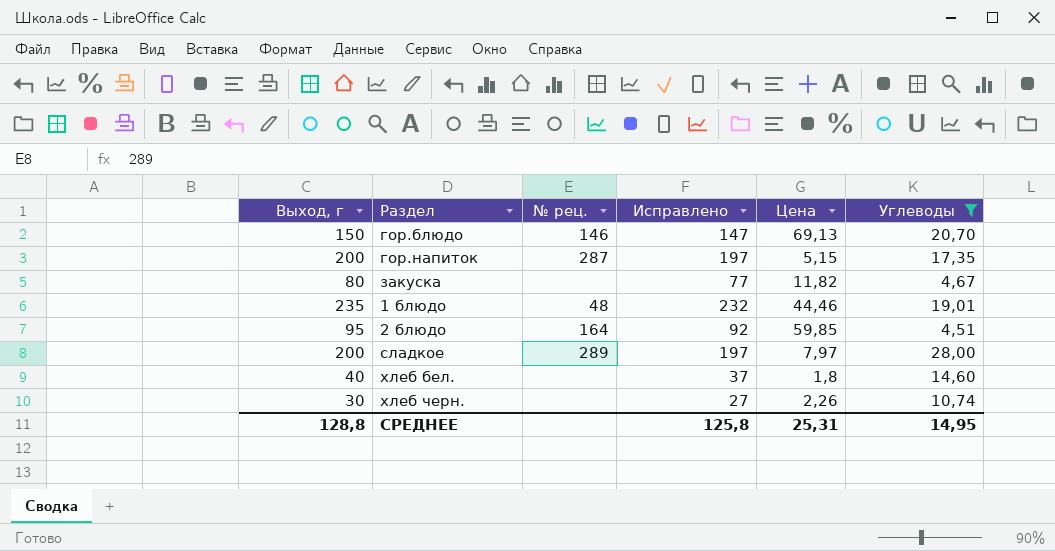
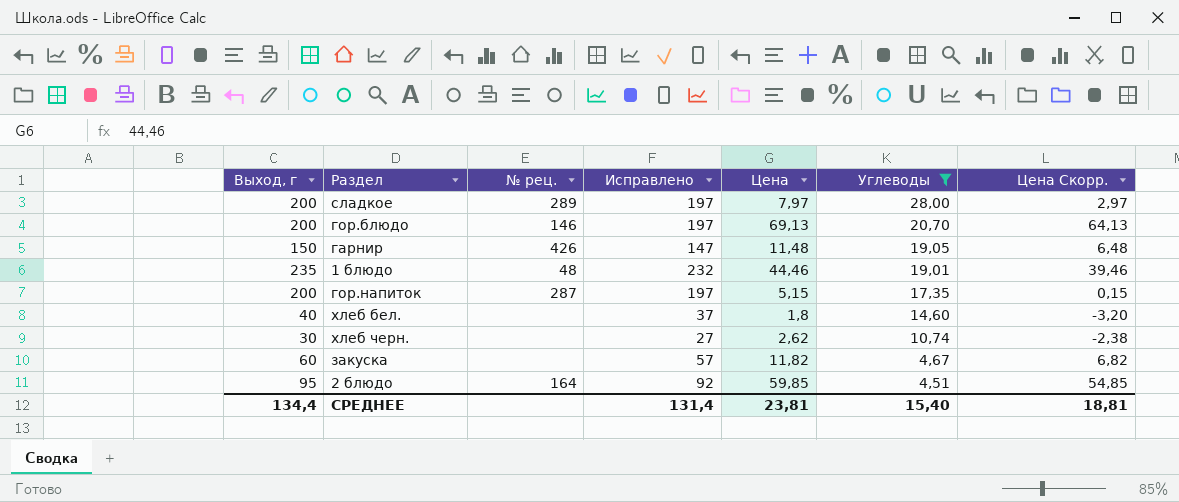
row order: none -> Углеводы descending
column Цена Скорр. | formula: none -> [Цена] - 5
гор.блюдо | Выход, г: 150 -> 200
гор.блюдо | Исправлено: 147 -> 197
row гарнир: none -> 150 | 426 | 147 | 11,48 | 19,05 | 6,48
хлеб черн. | Цена: 2,26 -> 2,62
закуска | Выход, г: 80 -> 60
закуска | Исправлено: 77 -> 57
СРЕДНЕЕ | Выход, г: 128,8 -> 134,4
СРЕДНЕЕ | Исправлено: 125,8 -> 131,4
СРЕДНЕЕ | Цена: 25,31 -> 23,81
СРЕДНЕЕ | Углеводы: 14,95 -> 15,40

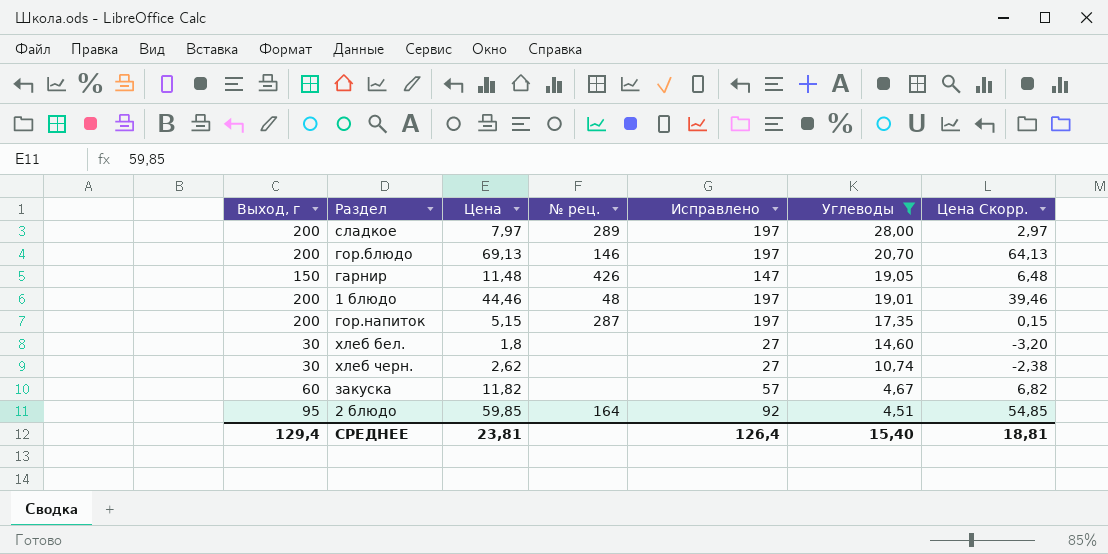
column Цена | position: 5 -> 3
1 блюдо | Выход, г: 235 -> 200
1 блюдо | Исправлено: 232 -> 197
хлеб бел. | Выход, г: 40 -> 30
хлеб бел. | Исправлено: 37 -> 27
СРЕДНЕЕ | Выход, г: 134,4 -> 129,4
СРЕДНЕЕ | Исправлено: 131,4 -> 126,4

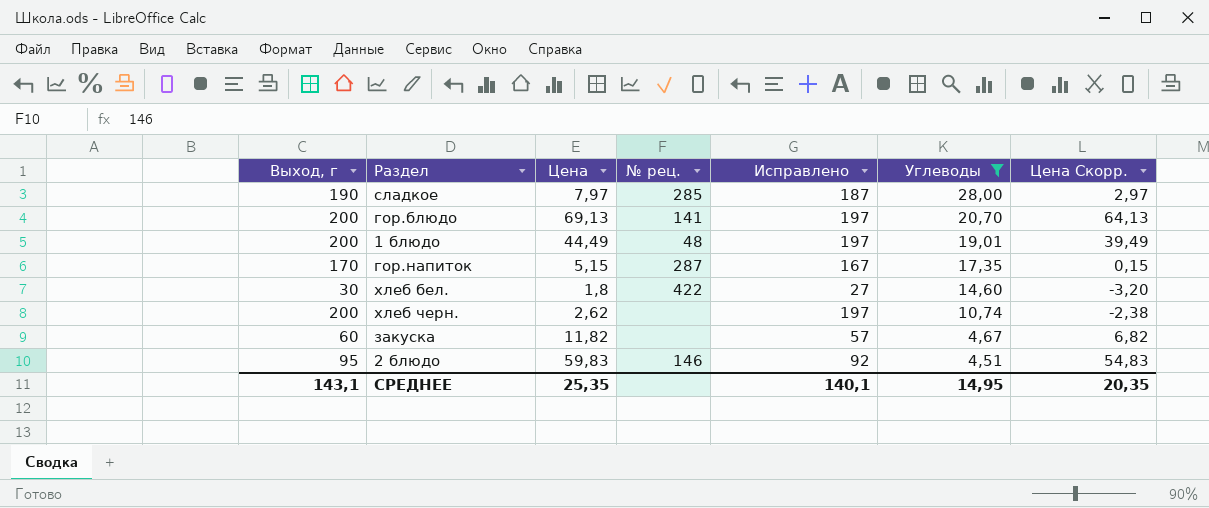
row гарнир: 150 | 11,48 | 426 | 147 | 19,05 | 6,48 -> none
сладкое | Выход, г: 200 -> 190
сладкое | № рец.: 289 -> 285
сладкое | Исправлено: 197 -> 187
гор.блюдо | № рец.: 146 -> 141
1 блюдо | Цена: 44,46 -> 44,49
1 блюдо | Цена Скорр.: 39,46 -> 39,49
гор.напиток | Выход, г: 200 -> 170
гор.напиток | Исправлено: 197 -> 167
хлеб бел. | № рец.: none -> 422
хлеб черн. | Выход, г: 30 -> 200
хлеб черн. | Исправлено: 27 -> 197
2 блюдо | Цена: 59,85 -> 59,83
2 блюдо | № рец.: 164 -> 146
2 блюдо | Цена Скорр.: 54,85 -> 54,83
СРЕДНЕЕ | Выход, г: 129,4 -> 143,1
СРЕДНЕЕ | Цена: 23,81 -> 25,35
СРЕДНЕЕ | Исправлено: 126,4 -> 140,1
СРЕДНЕЕ | Углеводы: 15,40 -> 14,95
СРЕДНЕЕ | Цена Скорр.: 18,81 -> 20,35

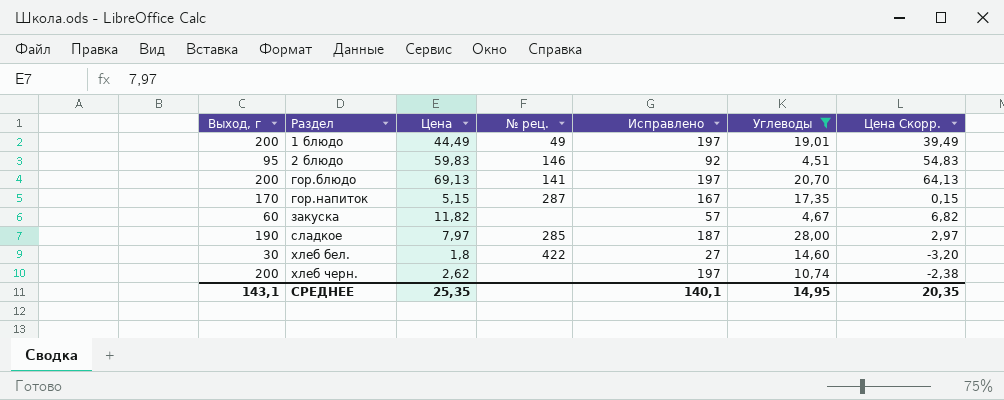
row order: Углеводы descending -> Раздел ascending
1 блюдо | № рец.: 48 -> 49

